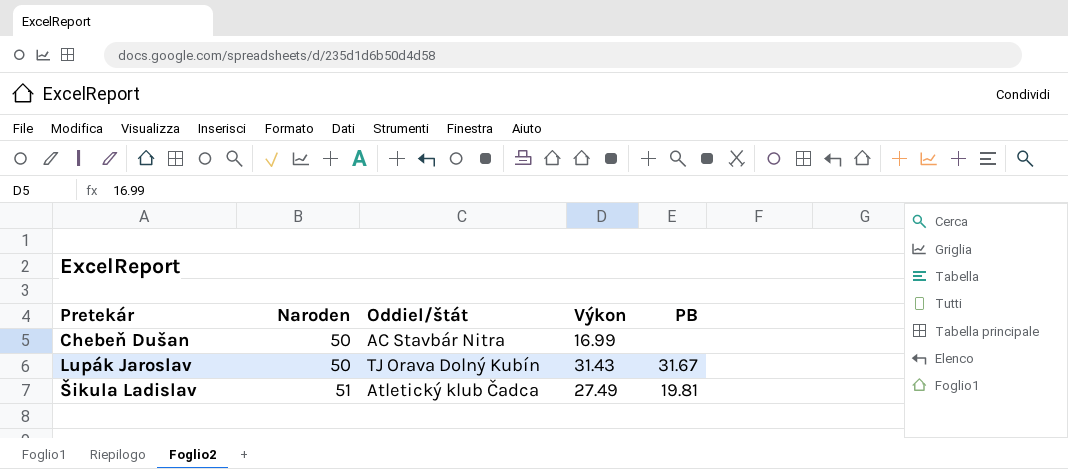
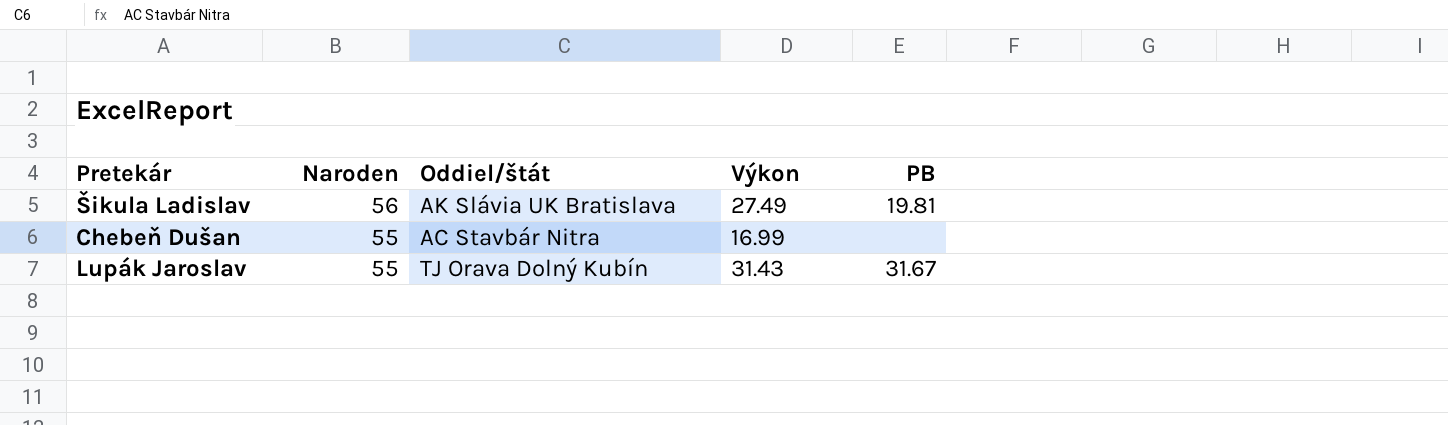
row order: Pretekár ascending -> Naroden descending
Šikula Ladislav | Naroden: 51 -> 56
Šikula Ladislav | Oddiel/štát: Atletický klub Čadca -> AK Slávia UK Bratislava
Chebeň Dušan | Naroden: 50 -> 55
Lupák Jaroslav | Naroden: 50 -> 55

